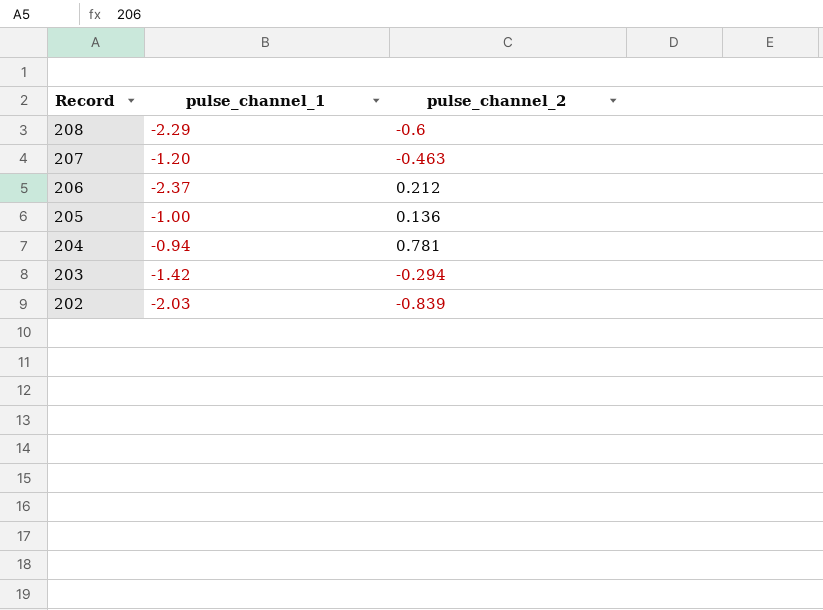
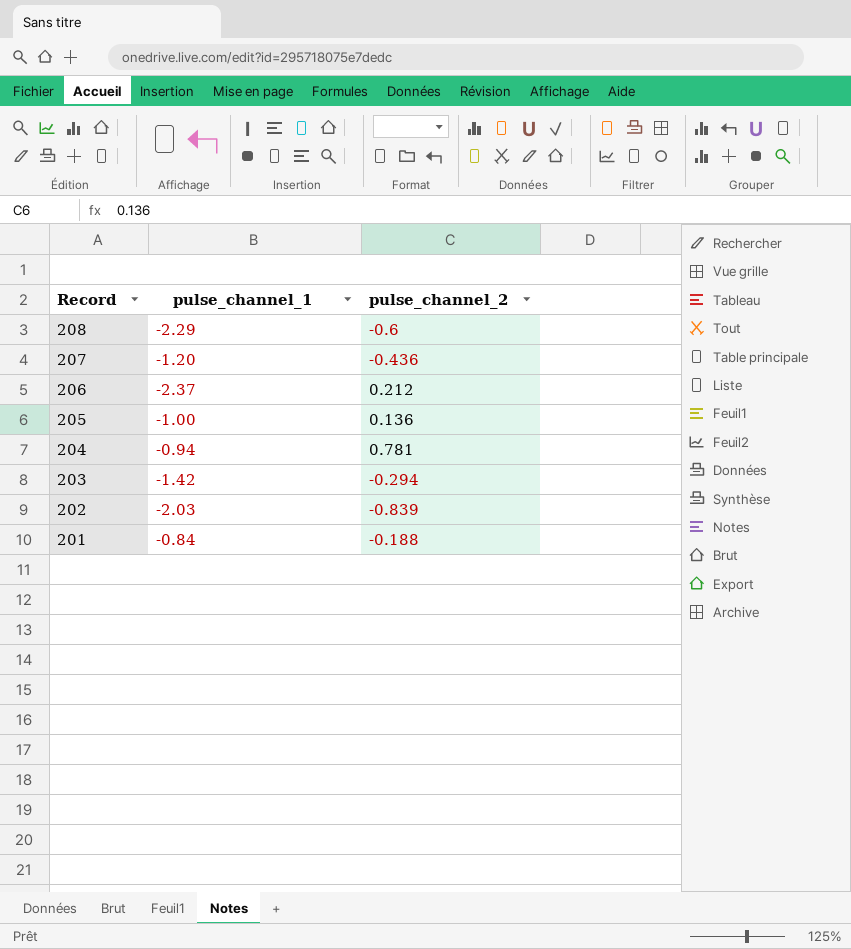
207 | pulse_channel_2: -0.463 -> -0.436
row 201: none -> -0.84 | -0.188

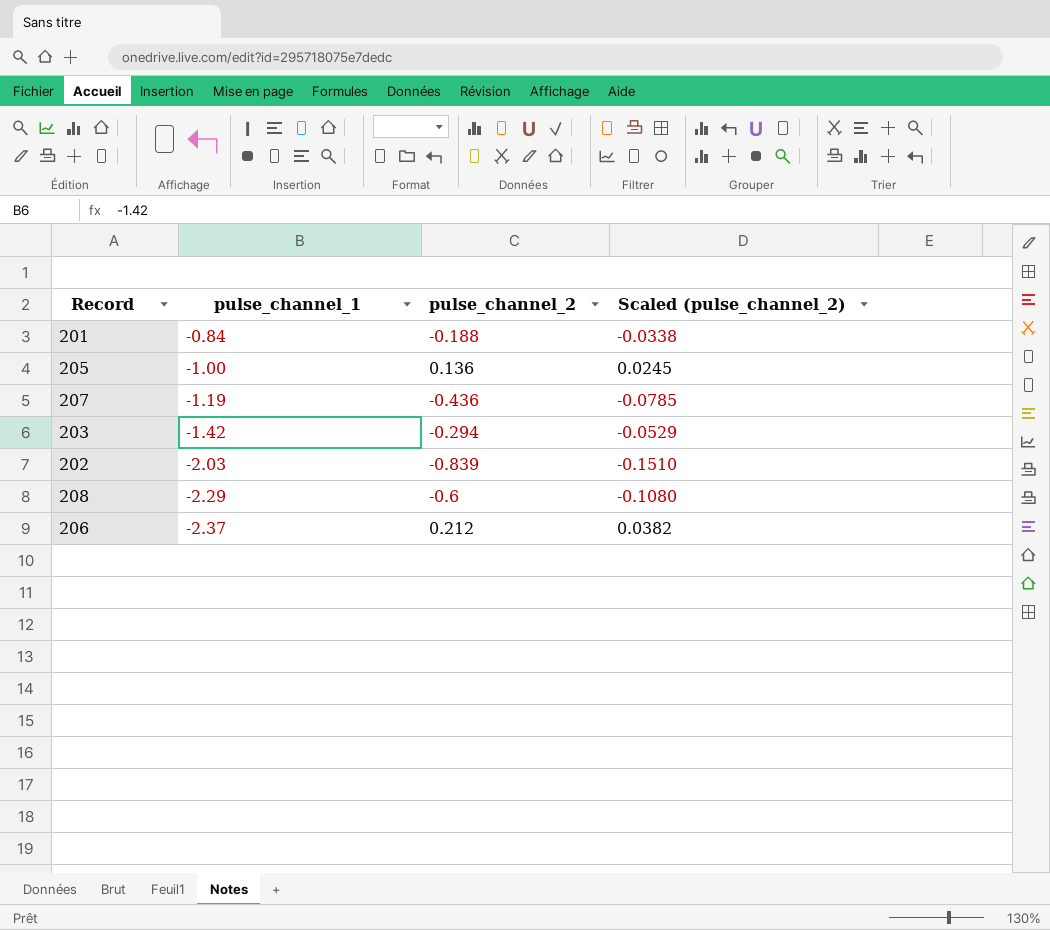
row order: Record descending -> pulse_channel_1 descending
column Scaled (pulse_channel_2) | formula: none -> [pulse_channel_2] * 0.18
row 204: -0.94 | 0.781 -> none
207 | pulse_channel_1: -1.20 -> -1.19

